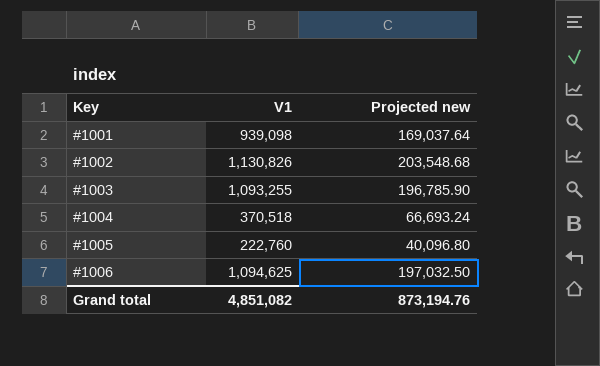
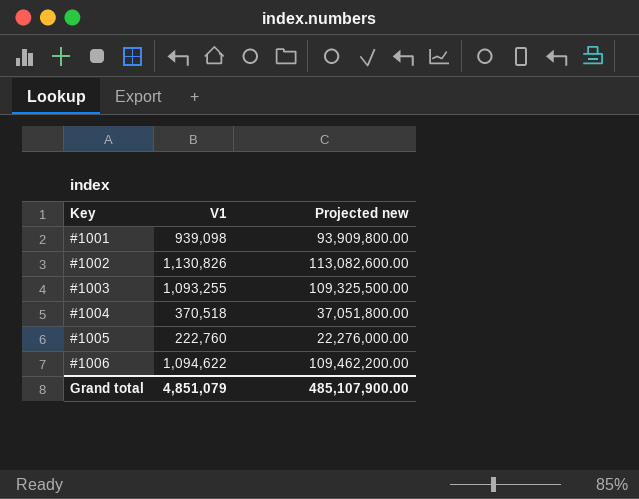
column Projected new | formula: [V1] * 0.18 -> [V1] * 100
#1006 | V1: 1,094,625 -> 1,094,622
Grand total | V1: 4,851,082 -> 4,851,079
Grand total | Projected new: 873,194.76 -> 485,107,900.00

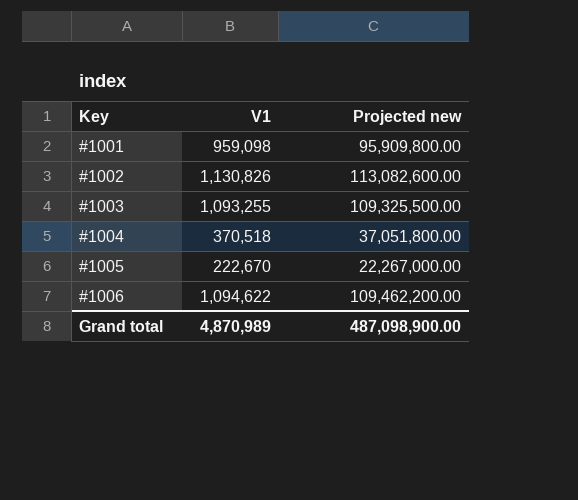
#1001 | V1: 939,098 -> 959,098
#1001 | Projected new: 93,909,800.00 -> 95,909,800.00
#1005 | V1: 222,760 -> 222,670
#1005 | Projected new: 22,276,000.00 -> 22,267,000.00
Grand total | V1: 4,851,079 -> 4,870,989
Grand total | Projected new: 485,107,900.00 -> 487,098,900.00

